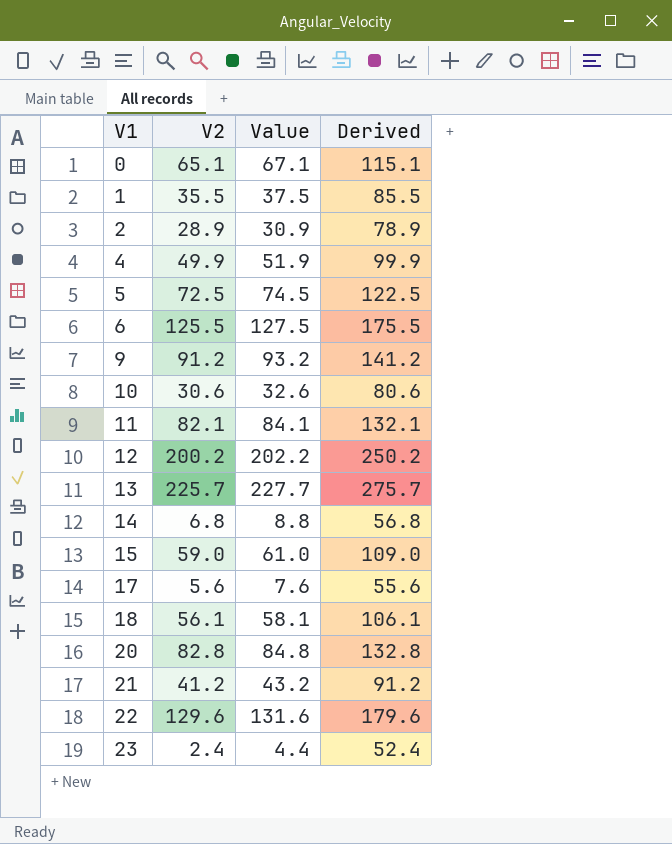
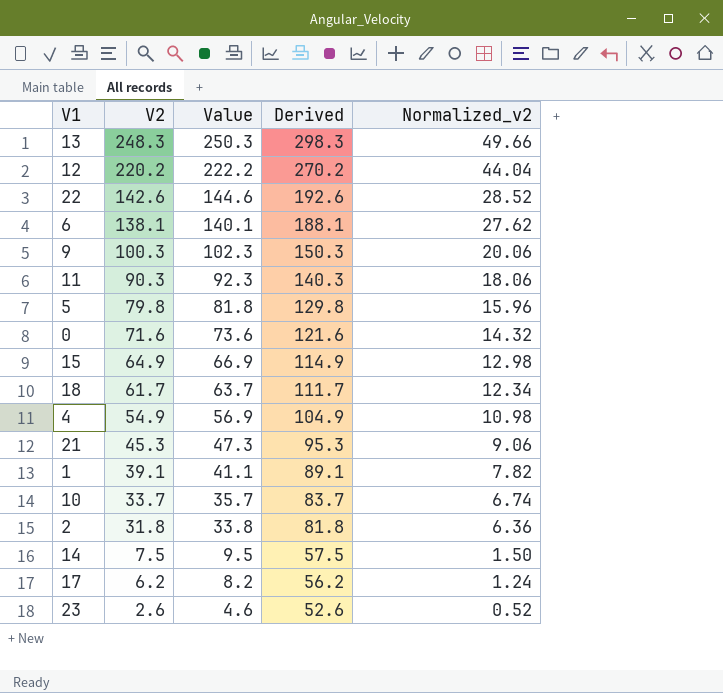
row order: V1 ascending -> V2 descending
column Normalized_v2 | formula: none -> [V2] * 0.2
row 20: 82.8 | 84.8 | 132.8 -> none
13 | V2: 225.7 -> 248.3
13 | Value: 227.7 -> 250.3
13 | Derived: 275.7 -> 298.3
12 | V2: 200.2 -> 220.2
12 | Value: 202.2 -> 222.2
12 | Derived: 250.2 -> 270.2
22 | V2: 129.6 -> 142.6
22 | Value: 131.6 -> 144.6
22 | Derived: 179.6 -> 192.6
6 | V2: 125.5 -> 138.1
6 | Value: 127.5 -> 140.1
6 | Derived: 175.5 -> 188.1
9 | V2: 91.2 -> 100.3
9 | Value: 93.2 -> 102.3
9 | Derived: 141.2 -> 150.3
11 | V2: 82.1 -> 90.3
11 | Value: 84.1 -> 92.3
11 | Derived: 132.1 -> 140.3
5 | V2: 72.5 -> 79.8
5 | Value: 74.5 -> 81.8
5 | Derived: 122.5 -> 129.8
0 | V2: 65.1 -> 71.6
0 | Value: 67.1 -> 73.6
0 | Derived: 115.1 -> 121.6
15 | V2: 59.0 -> 64.9
15 | Value: 61.0 -> 66.9
15 | Derived: 109.0 -> 114.9
18 | V2: 56.1 -> 61.7
18 | Value: 58.1 -> 63.7
18 | Derived: 106.1 -> 111.7
4 | V2: 49.9 -> 54.9
4 | Value: 51.9 -> 56.9
4 | Derived: 99.9 -> 104.9
21 | V2: 41.2 -> 45.3
21 | Value: 43.2 -> 47.3
21 | Derived: 91.2 -> 95.3
1 | V2: 35.5 -> 39.1
1 | Value: 37.5 -> 41.1
1 | Derived: 85.5 -> 89.1
10 | V2: 30.6 -> 33.7
10 | Value: 32.6 -> 35.7
10 | Derived: 80.6 -> 83.7
2 | V2: 28.9 -> 31.8
2 | Value: 30.9 -> 33.8
2 | Derived: 78.9 -> 81.8
14 | V2: 6.8 -> 7.5
14 | Value: 8.8 -> 9.5
14 | Derived: 56.8 -> 57.5
17 | V2: 5.6 -> 6.2
17 | Value: 7.6 -> 8.2
17 | Derived: 55.6 -> 56.2
23 | V2: 2.4 -> 2.6
23 | Value: 4.4 -> 4.6
23 | Derived: 52.4 -> 52.6

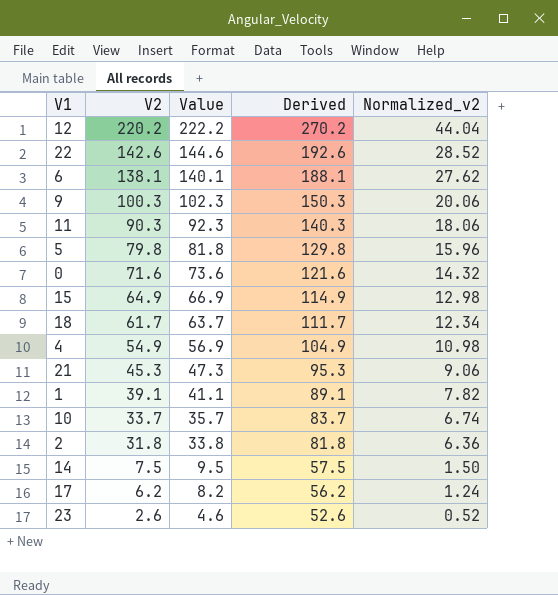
row 13: 248.3 | 250.3 | 298.3 | 49.66 -> none

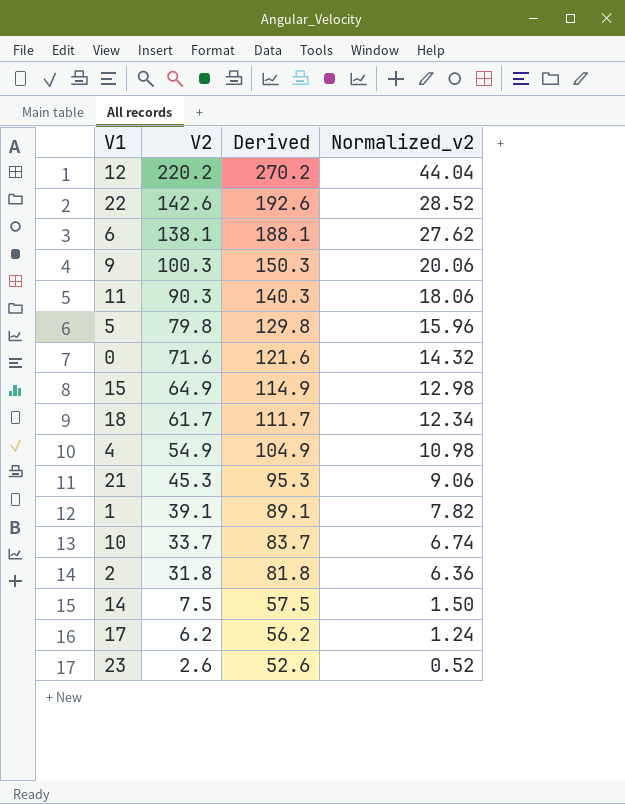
column Value | formula: [V2] + 2 -> none

